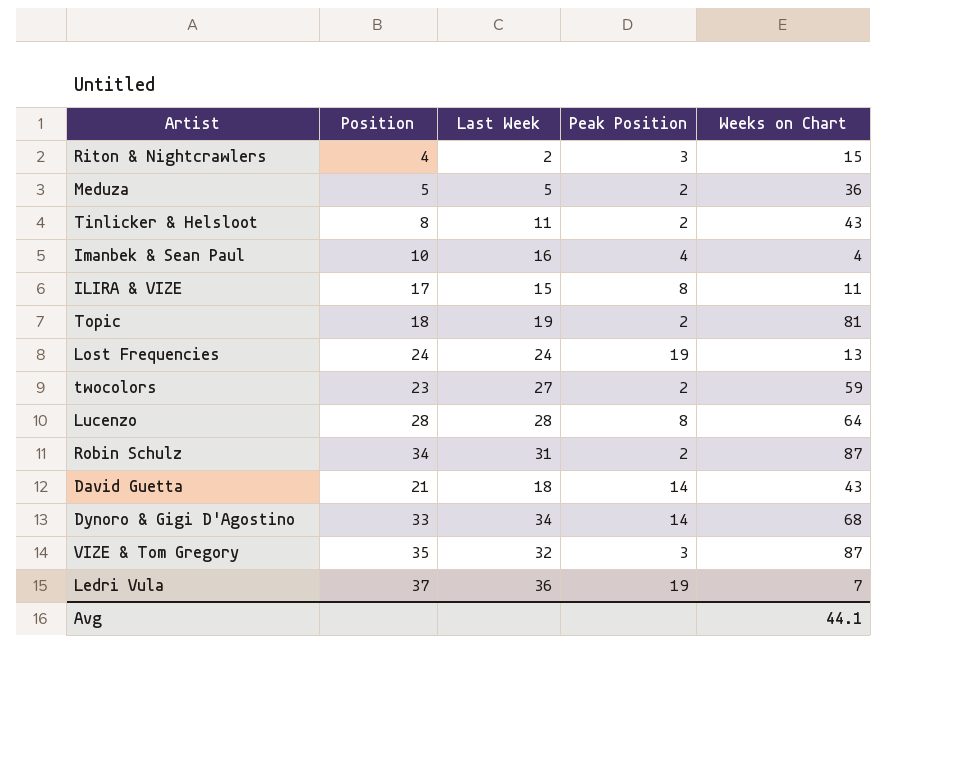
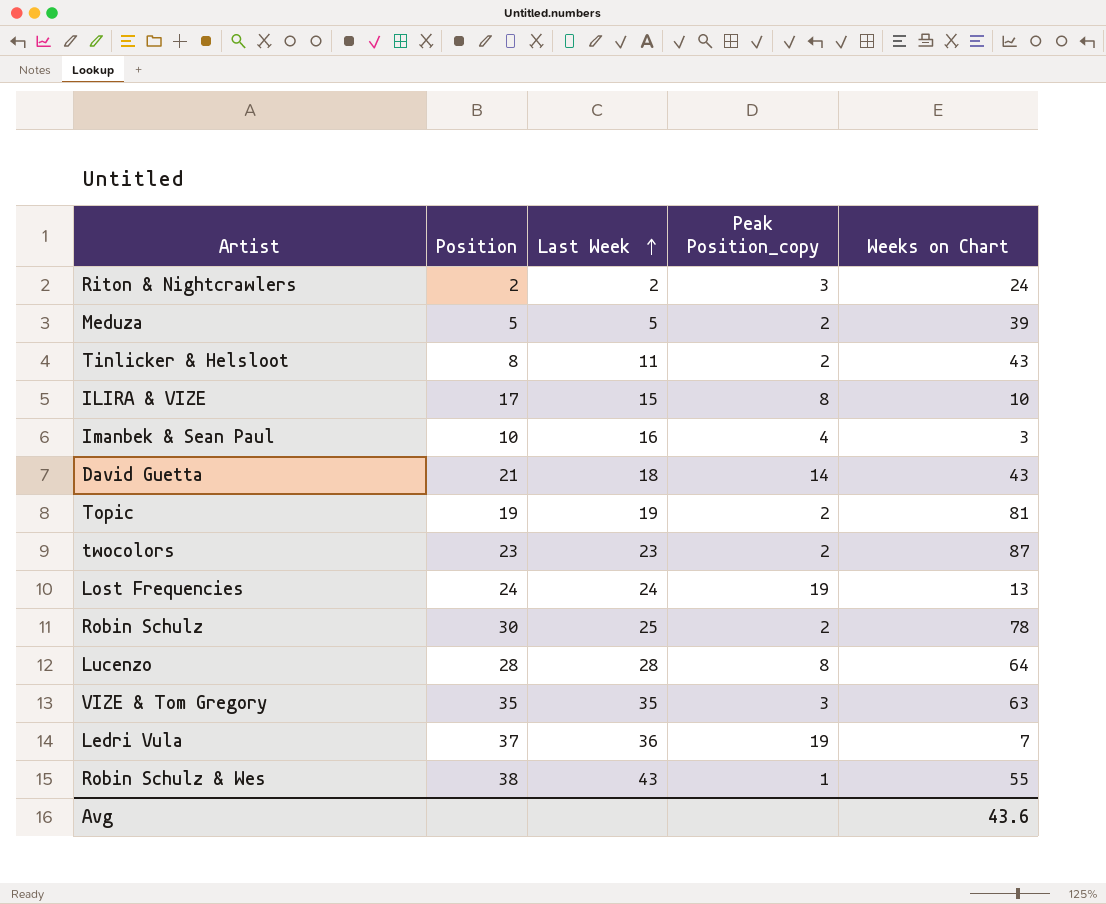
row order: none -> Last Week ascending
column name: Peak Position -> Peak Position_copy
row Dynoro & Gigi D'Agostino: 33 | 34 | 14 | 68 -> none
Riton & Nightcrawlers | Position: 4 -> 2
Riton & Nightcrawlers | Weeks on Chart: 15 -> 24
Meduza | Weeks on Chart: 36 -> 39
ILIRA & VIZE | Weeks on Chart: 11 -> 10
Imanbek & Sean Paul | Weeks on Chart: 4 -> 3
Topic | Position: 18 -> 19
twocolors | Last Week: 27 -> 23
twocolors | Weeks on Chart: 59 -> 87
Robin Schulz | Position: 34 -> 30
Robin Schulz | Last Week: 31 -> 25
Robin Schulz | Weeks on Chart: 87 -> 78
VIZE & Tom Gregory | Last Week: 32 -> 35
VIZE & Tom Gregory | Weeks on Chart: 87 -> 63
row Robin Schulz & Wes: none -> 38 | 43 | 1 | 55
Avg | Weeks on Chart: 44.1 -> 43.6

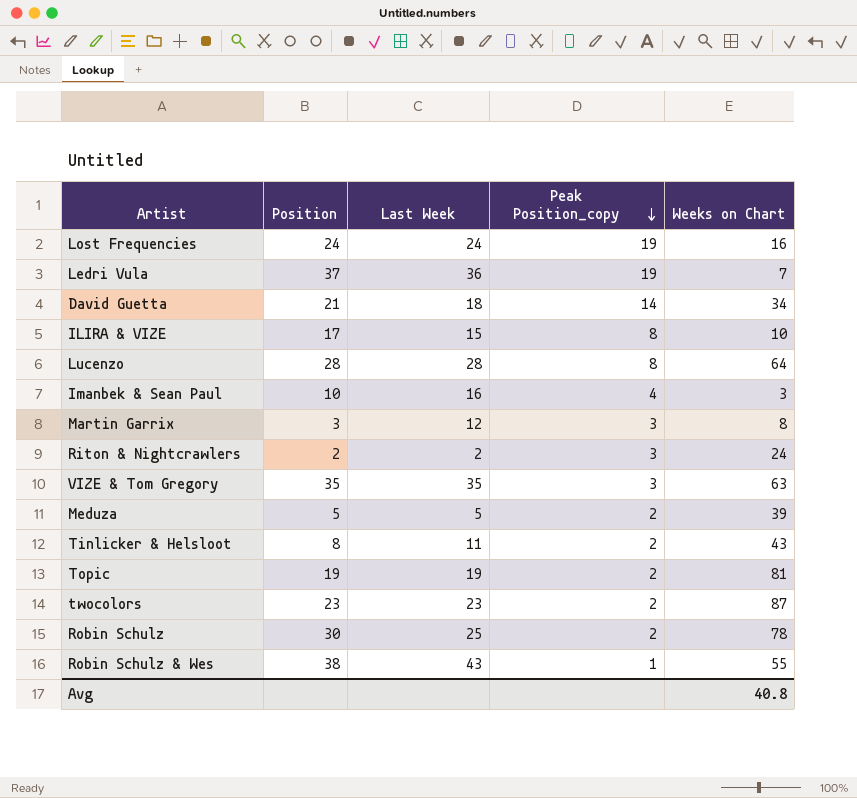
row order: Last Week ascending -> Peak Position_copy descending
Lost Frequencies | Weeks on Chart: 13 -> 16
David Guetta | Weeks on Chart: 43 -> 34
row Martin Garrix: none -> 3 | 12 | 3 | 8
Avg | Weeks on Chart: 43.6 -> 40.8

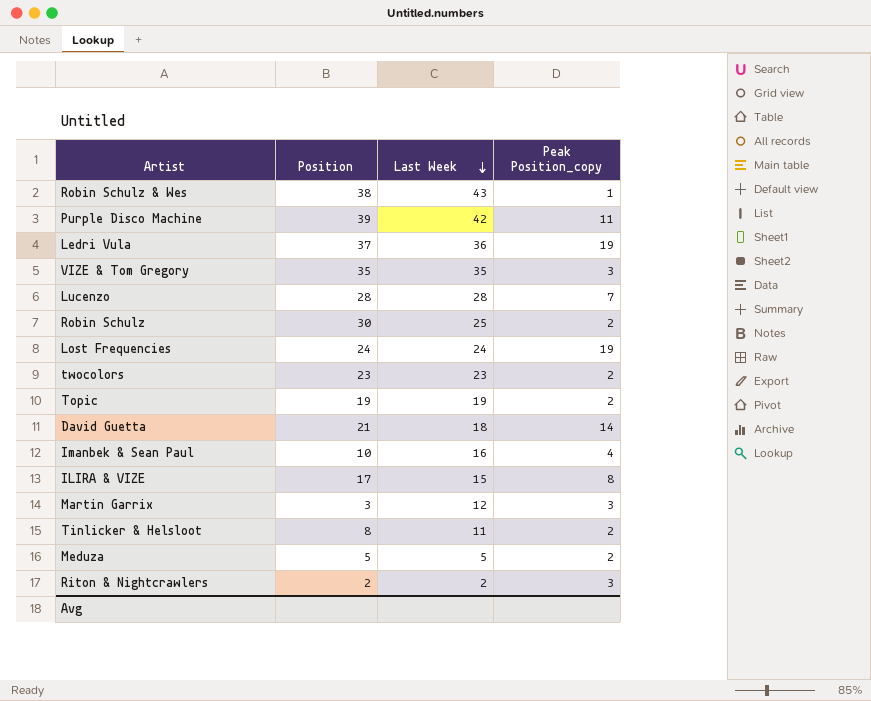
row order: Peak Position_copy descending -> Last Week descending
column Weeks on Chart | position: 5 -> none
row Purple Disco Machine: none -> 39 | 42 | 11
Lucenzo | Peak Position_copy: 8 -> 7

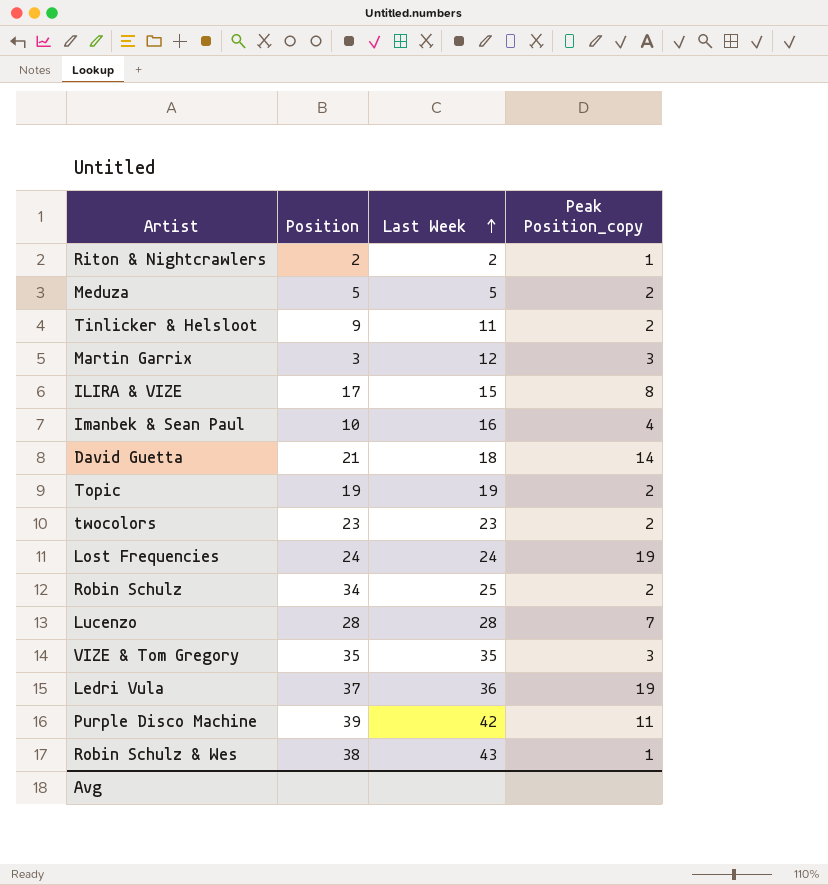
row order: Last Week descending -> Last Week ascending
Riton & Nightcrawlers | Peak Position_copy: 3 -> 1
Tinlicker & Helsloot | Position: 8 -> 9
Robin Schulz | Position: 30 -> 34

